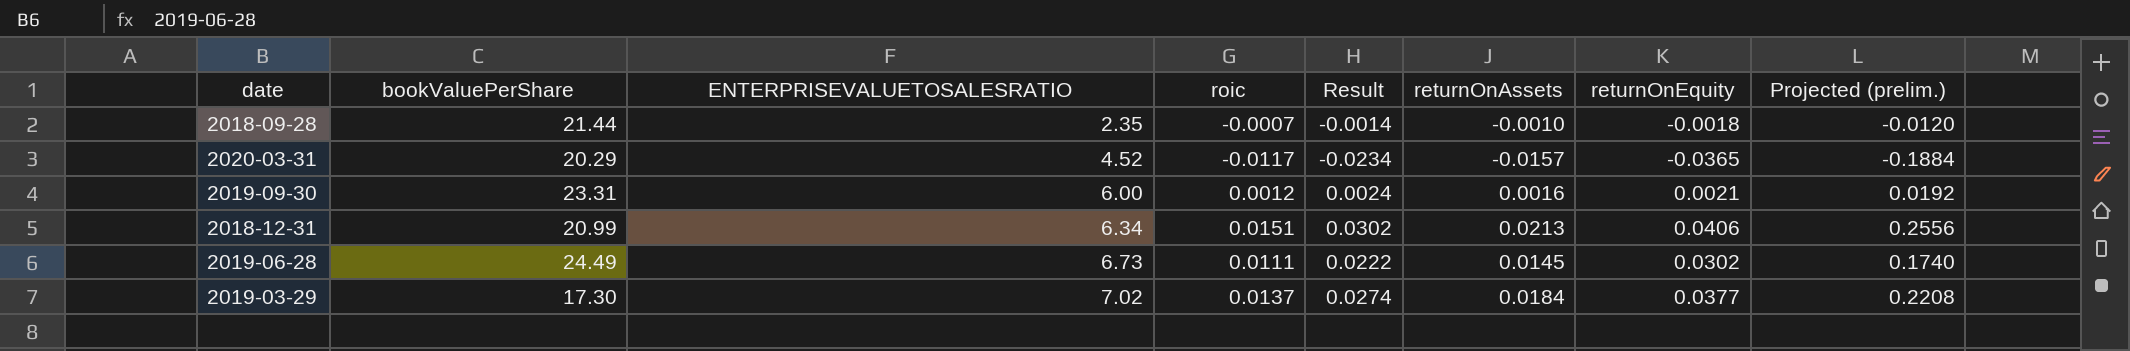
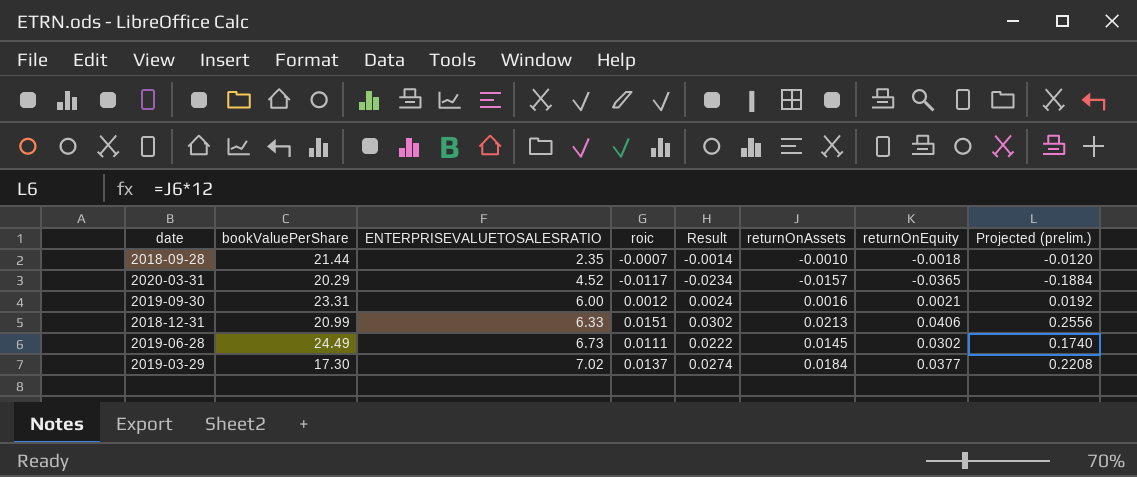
2018-12-31 | ENTERPRISEVALUETOSALESRATIO: 6.34 -> 6.33

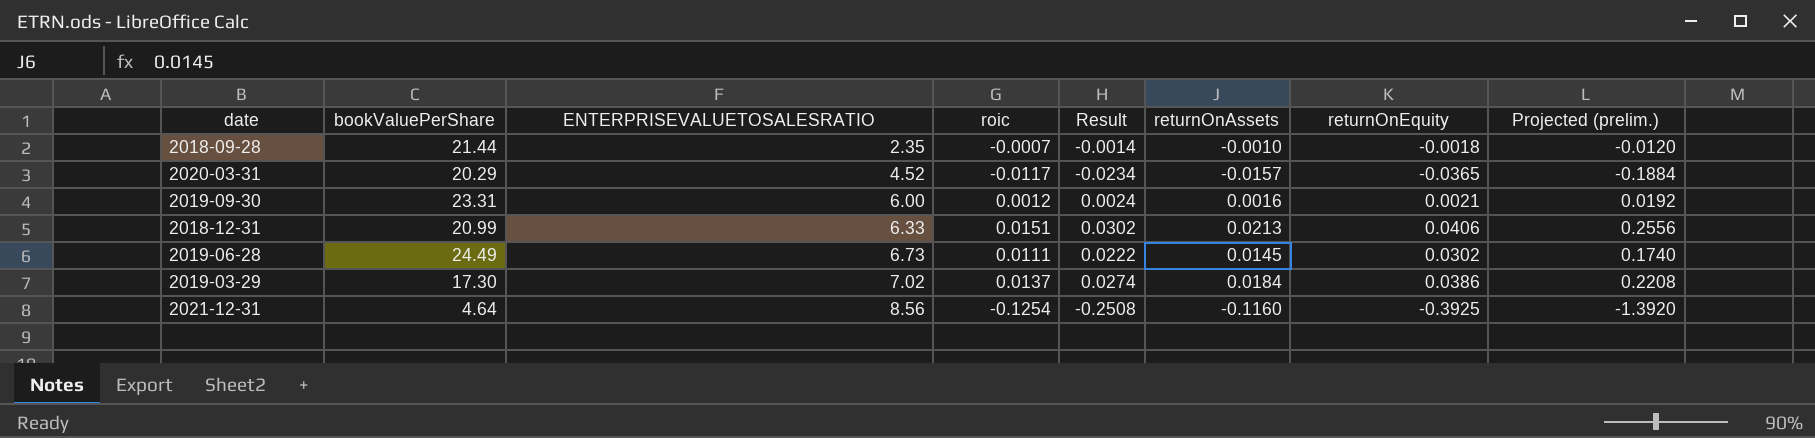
2019-03-29 | returnOnEquity: 0.0377 -> 0.0386
row 2021-12-31: none -> 4.64 | 8.56 | -0.1254 | -0.2508 | -0.1160 | -0.3925 | -1.3920

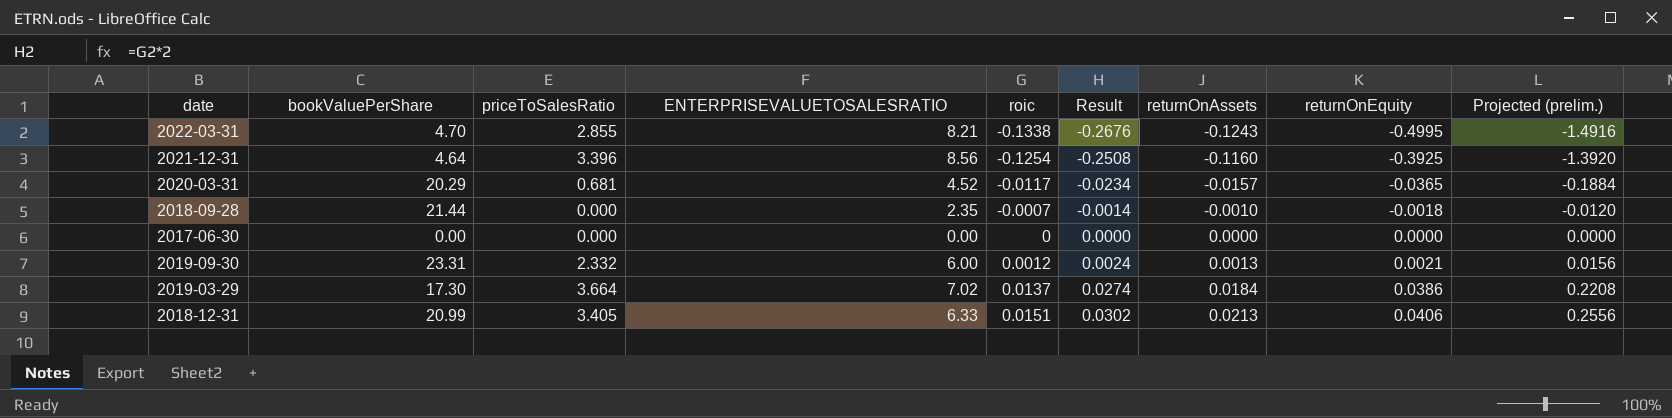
row order: ENTERPRISEVALUETOSALESRATIO ascending -> roic ascending
column priceToSalesRatio | position: none -> 3
row 2019-06-28: 24.49 | 6.73 | 0.0111 | 0.0222 | 0.0145 | 0.0302 | 0.1740 -> none
row 2022-03-31: none -> 4.70 | 2.855 | 8.21 | -0.1338 | -0.2676 | -0.1243 | -0.4995 | -1.4916
row 2017-06-30: none -> 0.00 | 0.000 | 0.00 | 0 | 0.0000 | 0.0000 | 0.0000 | 0.0000
2019-09-30 | returnOnAssets: 0.0016 -> 0.0013
2019-09-30 | Projected (prelim.): 0.0192 -> 0.0156

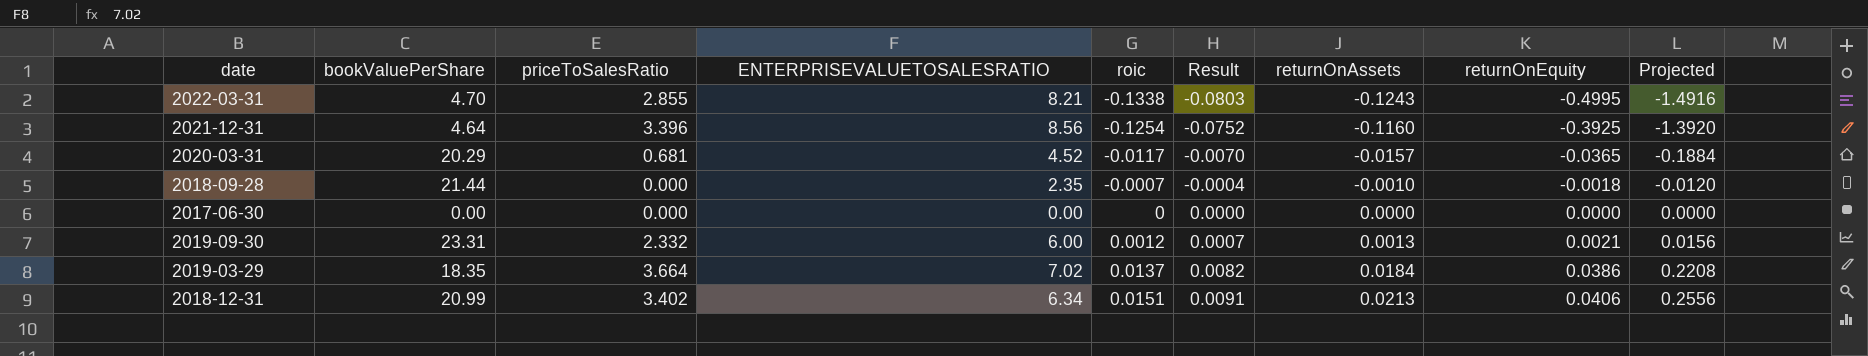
column Result | formula: [roic] * 2 -> [roic] * 0.6
column name: Projected (prelim.) -> Projected
2019-03-29 | bookValuePerShare: 17.30 -> 18.35
2018-12-31 | priceToSalesRatio: 3.405 -> 3.402
2018-12-31 | ENTERPRISEVALUETOSALESRATIO: 6.33 -> 6.34

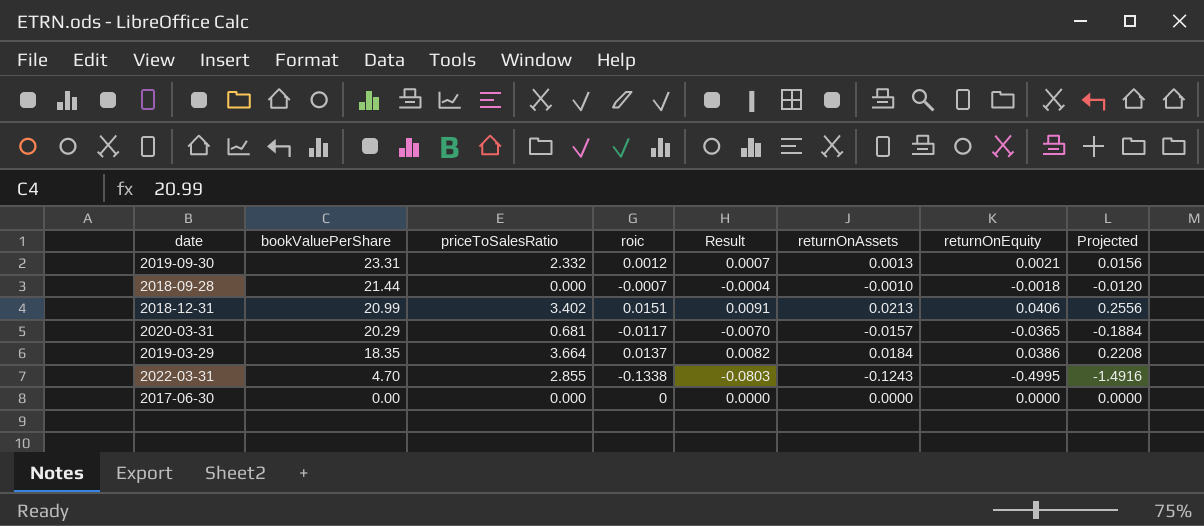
row order: roic ascending -> bookValuePerShare descending
column ENTERPRISEVALUETOSALESRATIO | position: 4 -> none
row 2021-12-31: 4.64 | 3.396 | 8.56 | -0.1254 | -0.0752 | -0.1160 | -0.3925 | -1.3920 -> none

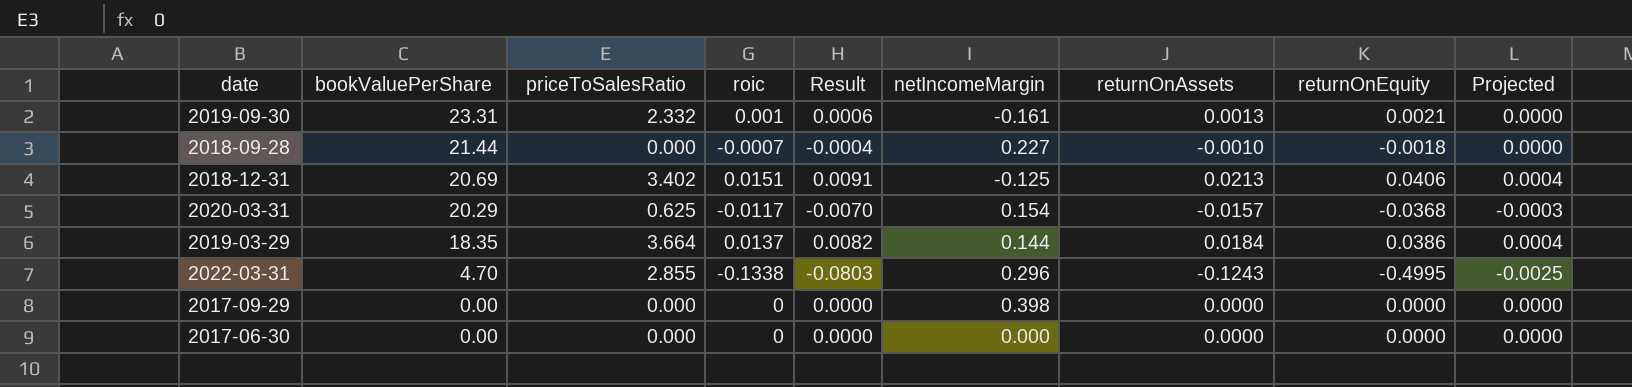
column netIncomeMargin | position: none -> 6
column Projected | formula: [returnOnAssets] * 12 -> [returnOnAssets] * 0.02
2019-09-30 | roic: 0.0012 -> 0.001
2019-09-30 | Result: 0.0007 -> 0.0006
2018-12-31 | bookValuePerShare: 20.99 -> 20.69
2020-03-31 | priceToSalesRatio: 0.681 -> 0.625
2020-03-31 | returnOnEquity: -0.0365 -> -0.0368
row 2017-09-29: none -> 0.00 | 0.000 | 0 | 0.0000 | 0.398 | 0.0000 | 0.0000 | 0.0000

